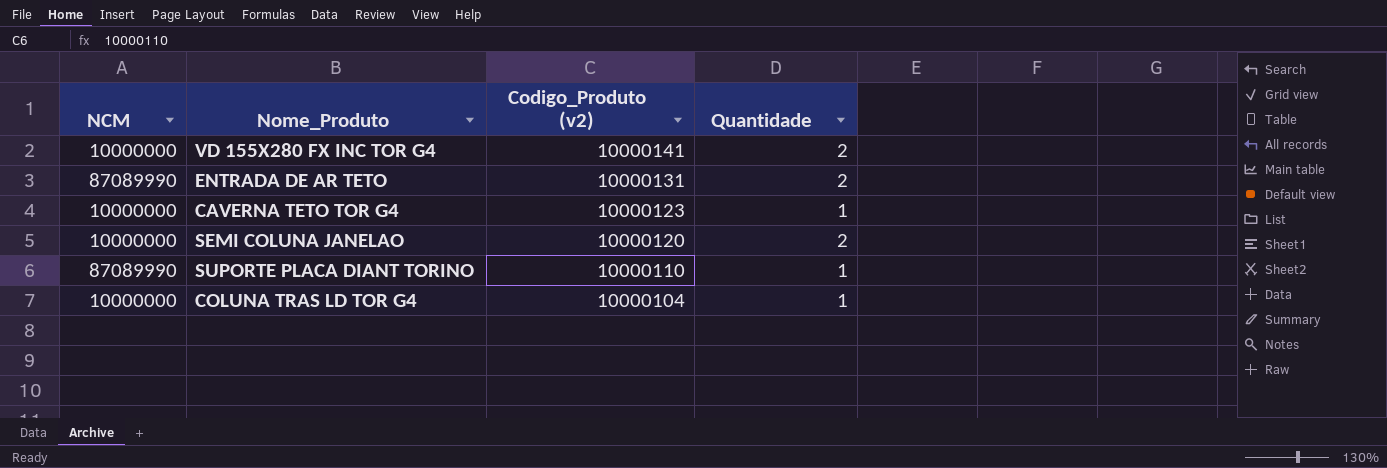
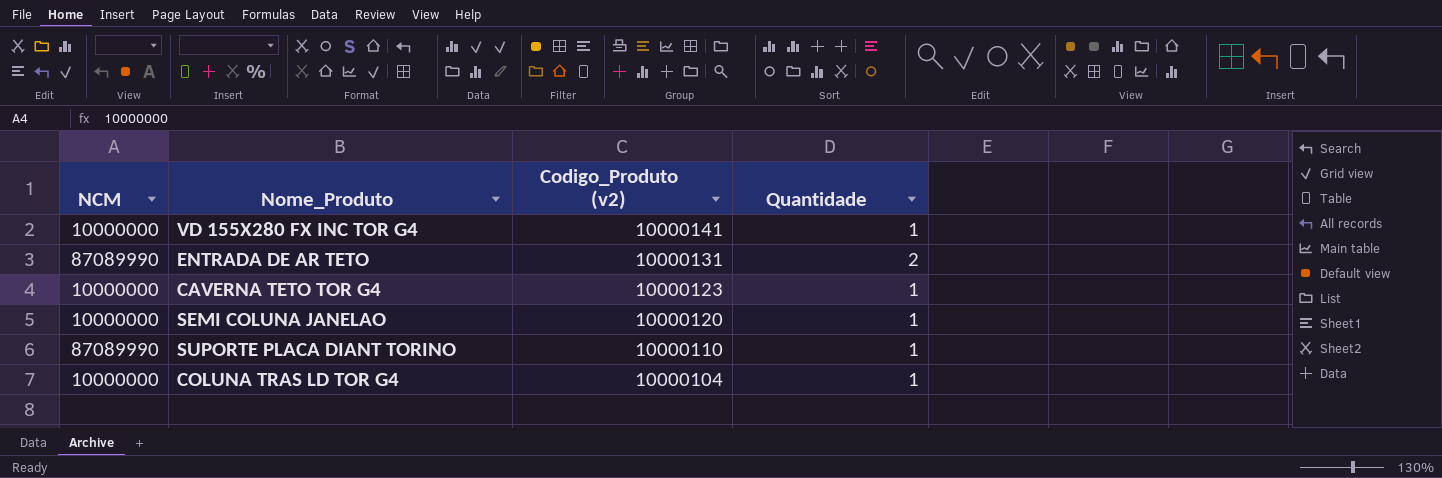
VD 155X280 FX INC TOR G4 | Quantidade: 2 -> 1
SEMI COLUNA JANELAO | Quantidade: 2 -> 1

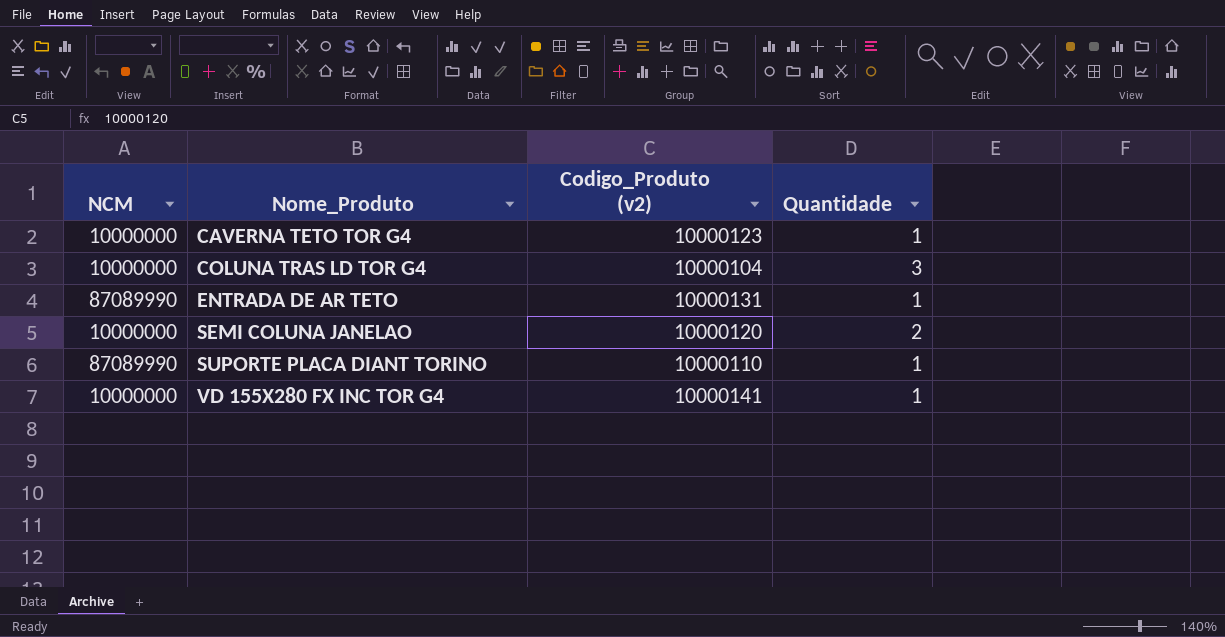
row order: Codigo_Produto (v2) descending -> Nome_Produto ascending
COLUNA TRAS LD TOR G4 | Quantidade: 1 -> 3
ENTRADA DE AR TETO | Quantidade: 2 -> 1
SEMI COLUNA JANELAO | Quantidade: 1 -> 2

